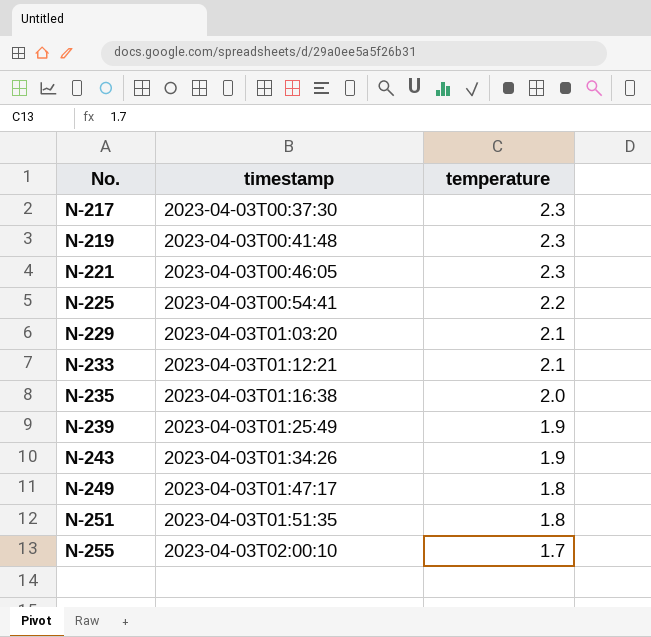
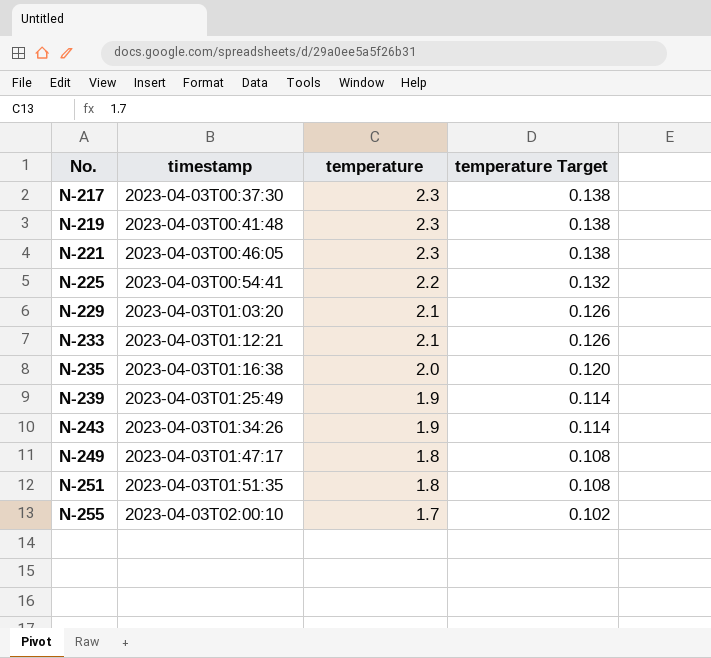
column temperature Target | formula: none -> [temperature] * 0.06

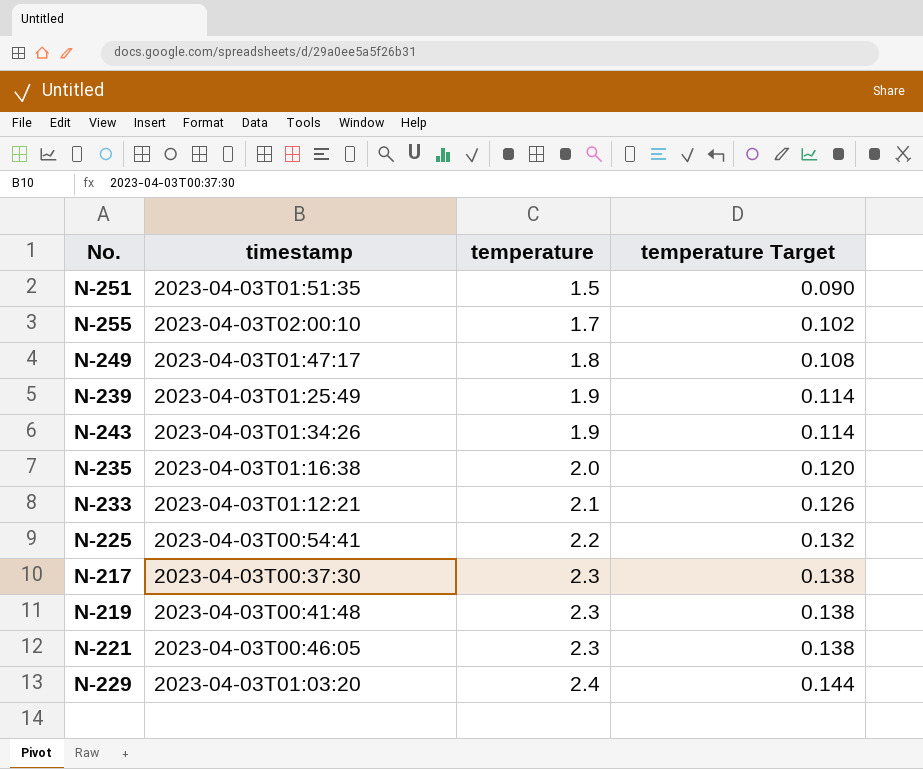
row order: No. ascending -> temperature ascending
N-251 | temperature: 1.8 -> 1.5
N-251 | temperature Target: 0.108 -> 0.090
N-229 | temperature: 2.1 -> 2.4
N-229 | temperature Target: 0.126 -> 0.144

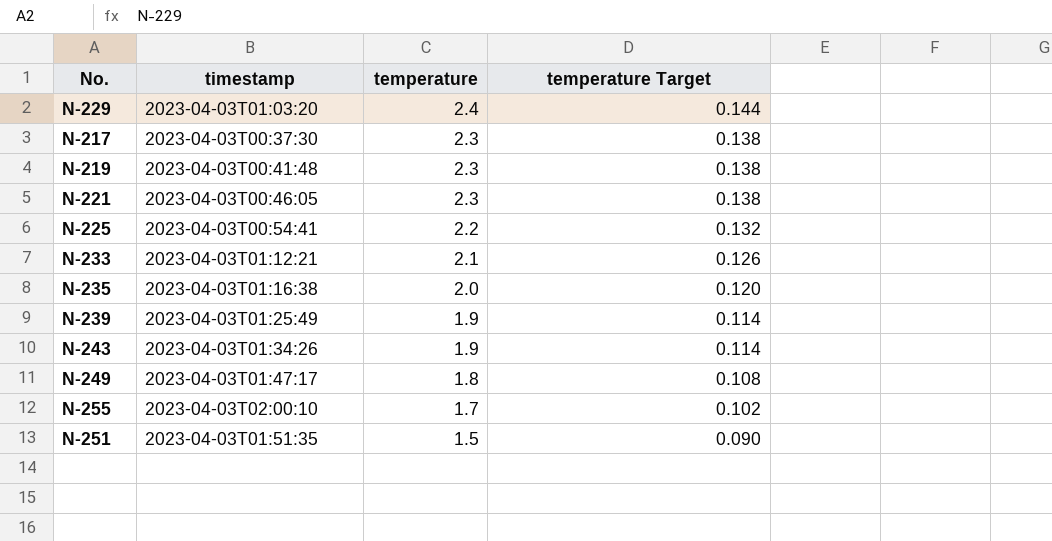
row order: temperature ascending -> temperature descending

